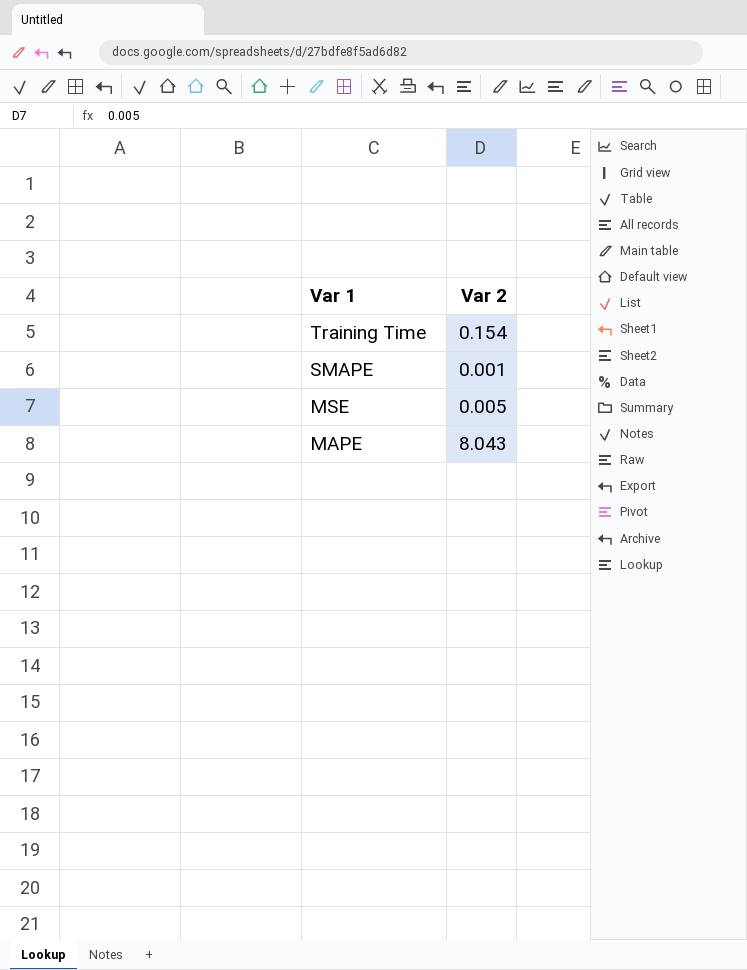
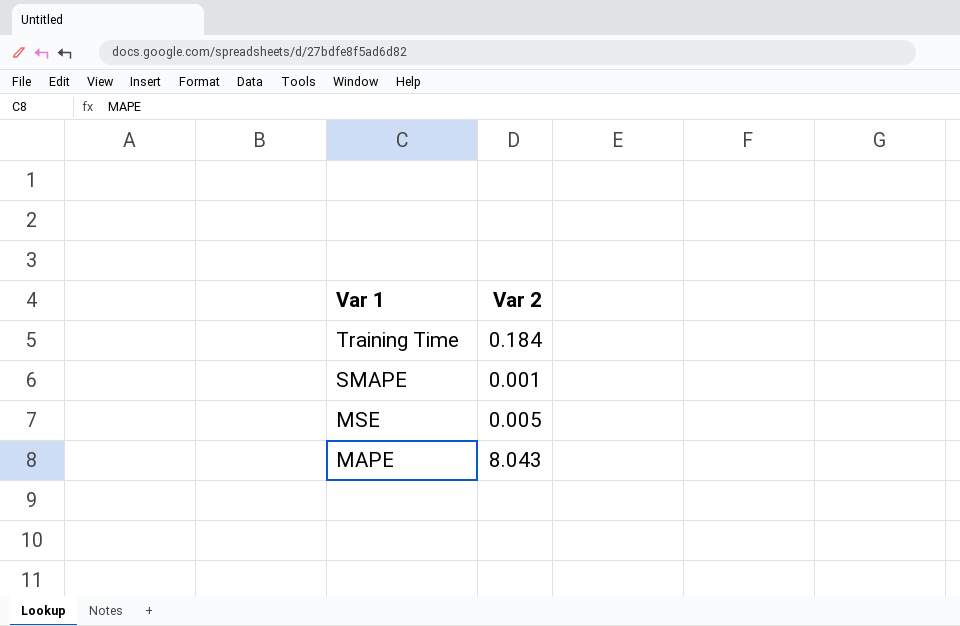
Training Time | Var 2: 0.154 -> 0.184

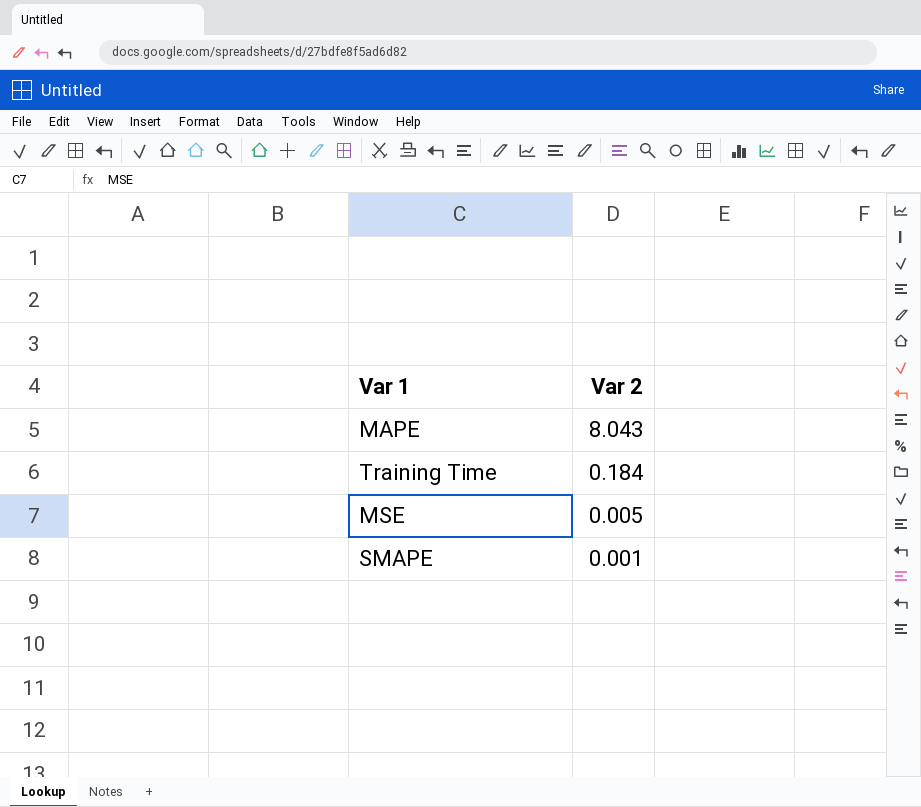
row order: Var 1 descending -> Var 2 descending

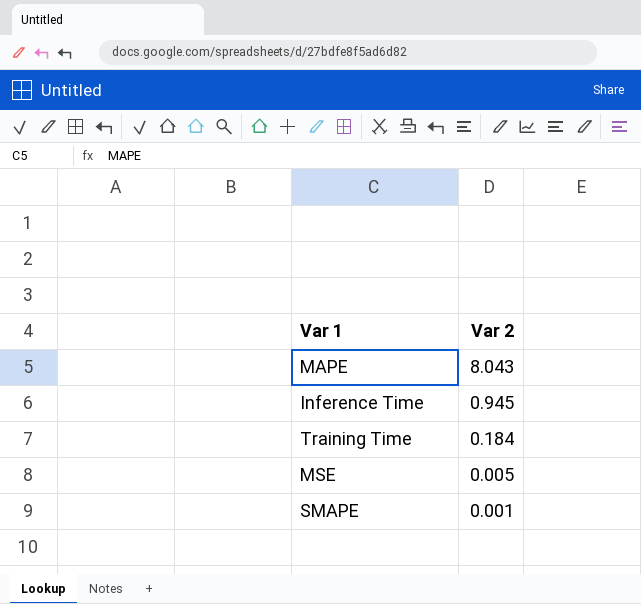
row Inference Time: none -> 0.945

